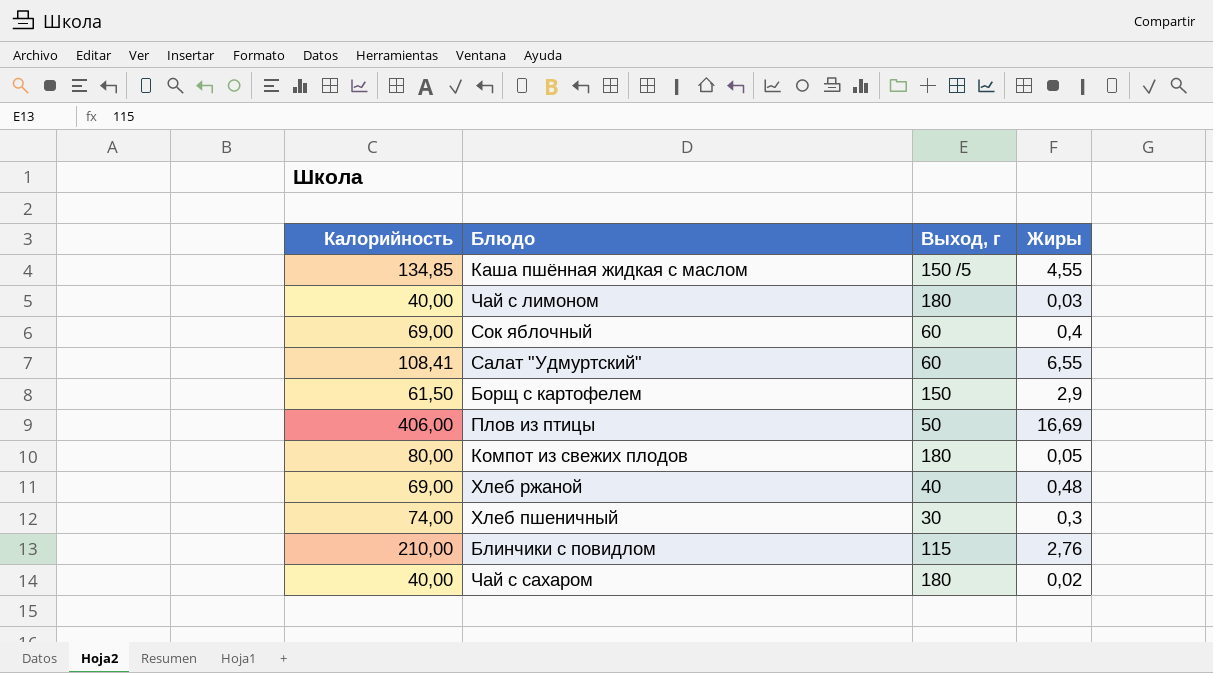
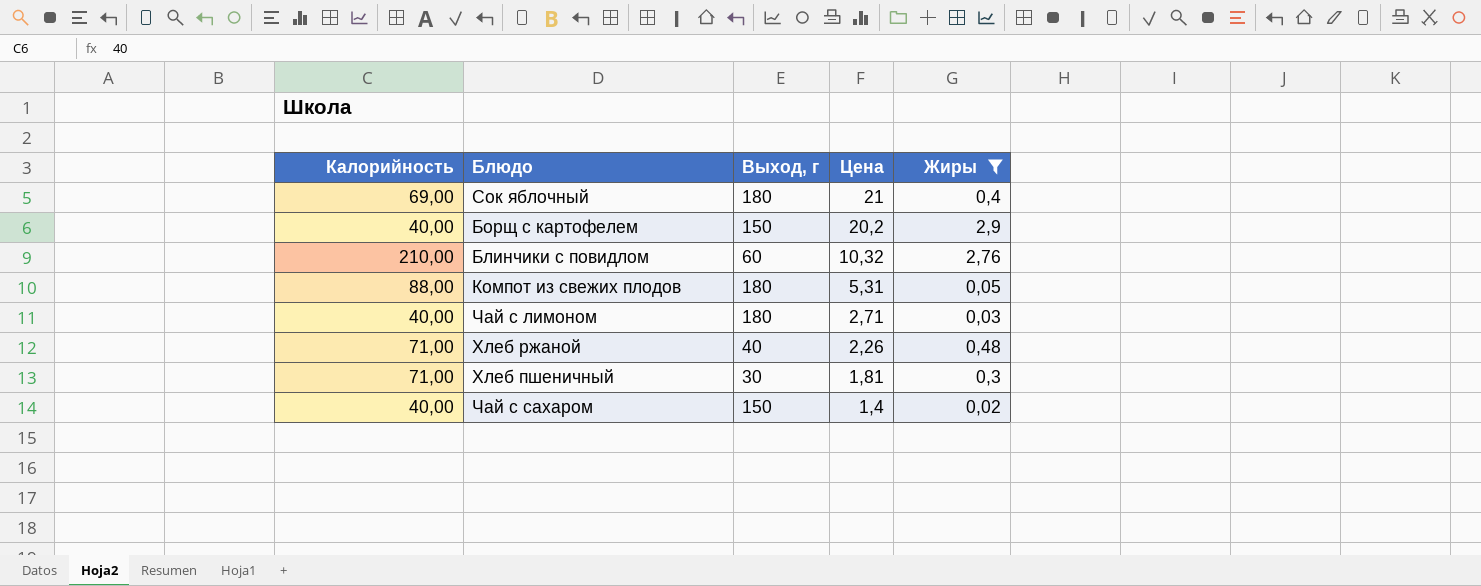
filter: none -> Жиры <= 2,9
row order: none -> Цена descending
column Цена | position: none -> 4
Сок яблочный | Выход, г: 60 -> 180
Борщ с картофелем | Калорийность: 61,50 -> 40,00
Блинчики с повидлом | Выход, г: 115 -> 60
Компот из свежих плодов | Калорийность: 80,00 -> 88,00
Хлеб ржаной | Калорийность: 69,00 -> 71,00
Хлеб пшеничный | Калорийность: 74,00 -> 71,00
Чай с сахаром | Выход, г: 180 -> 150

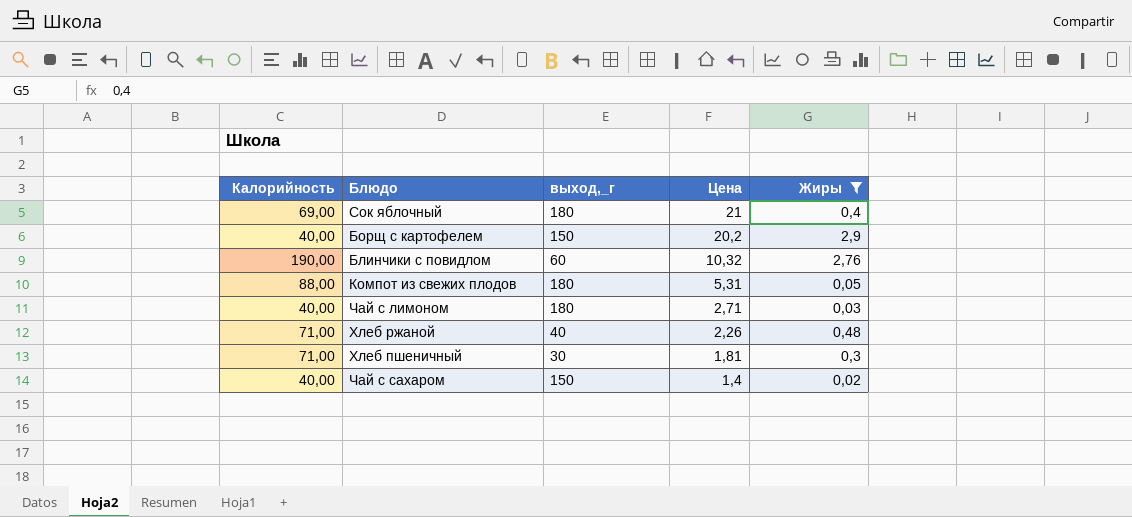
column name: Выход, г -> выход,_г
Блинчики с повидлом | Калорийность: 210,00 -> 190,00

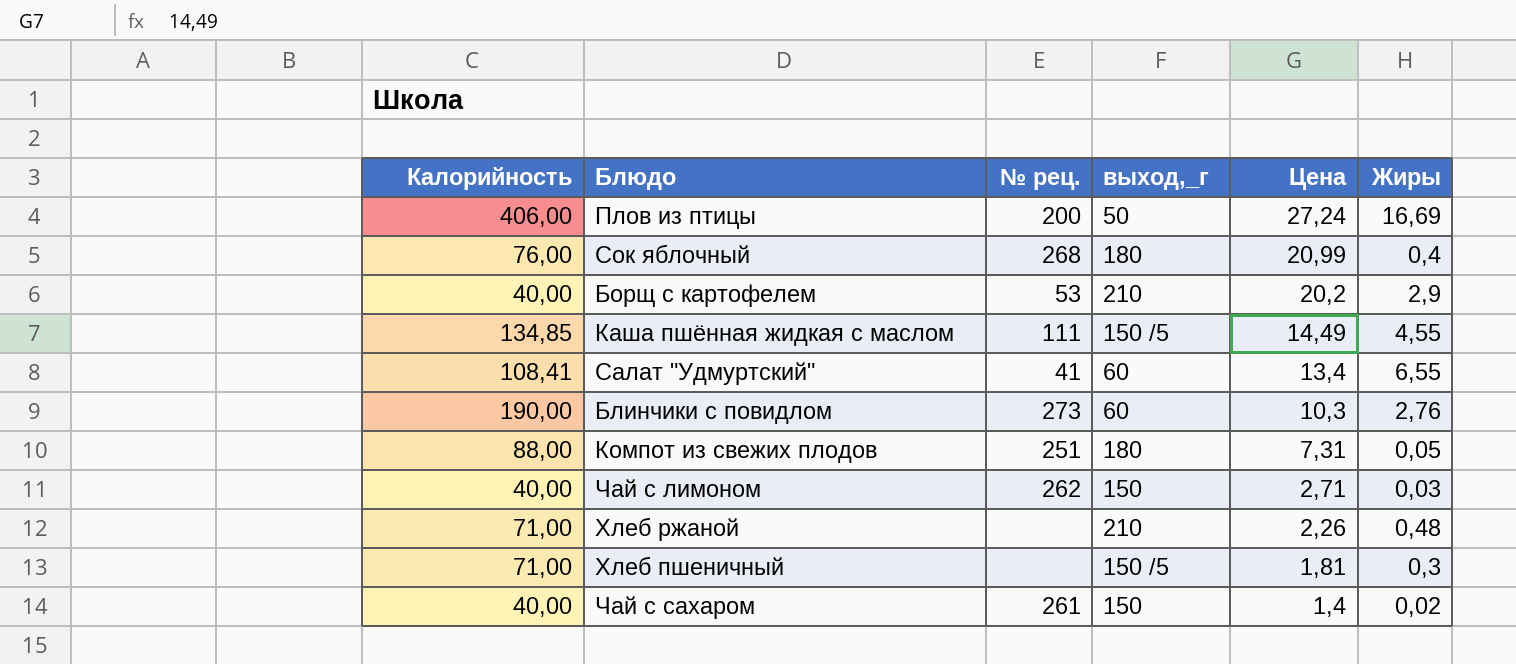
filter: Жиры <= 2,9 -> none
column № рец. | position: none -> 3
Сок яблочный | Калорийность: 69,00 -> 76,00
Сок яблочный | Цена: 21 -> 20,99
Борщ с картофелем | выход,_г: 150 -> 210
Блинчики с повидлом | Цена: 10,32 -> 10,3
Компот из свежих плодов | Цена: 5,31 -> 7,31
Чай с лимоном | выход,_г: 180 -> 150
Хлеб ржаной | выход,_г: 40 -> 210
Хлеб пшеничный | выход,_г: 30 -> 150 /5

